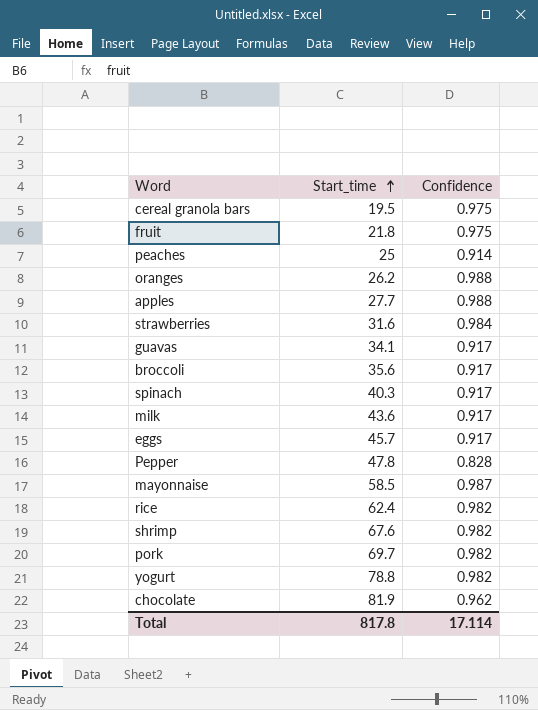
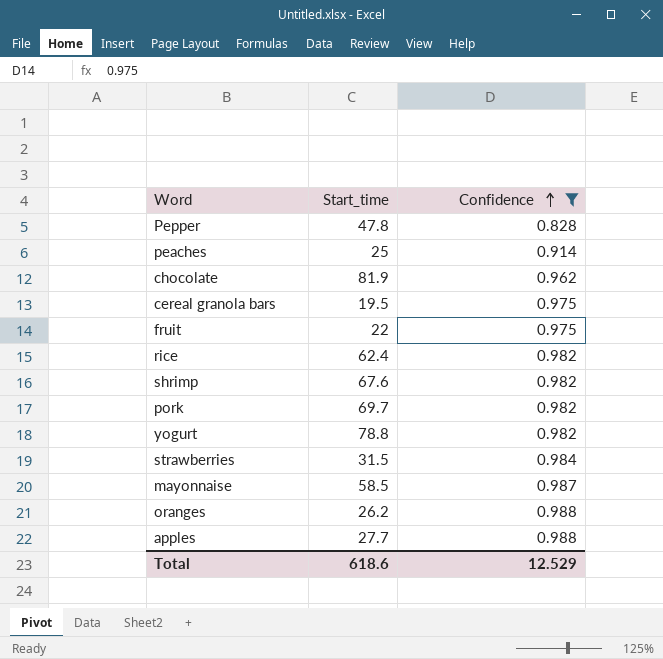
filter: none -> Confidence != 0.917
row order: Start_time ascending -> Confidence ascending
fruit | Start_time: 21.8 -> 22
strawberries | Start_time: 31.6 -> 31.5
Total | Start_time: 817.8 -> 618.6
Total | Confidence: 17.114 -> 12.529

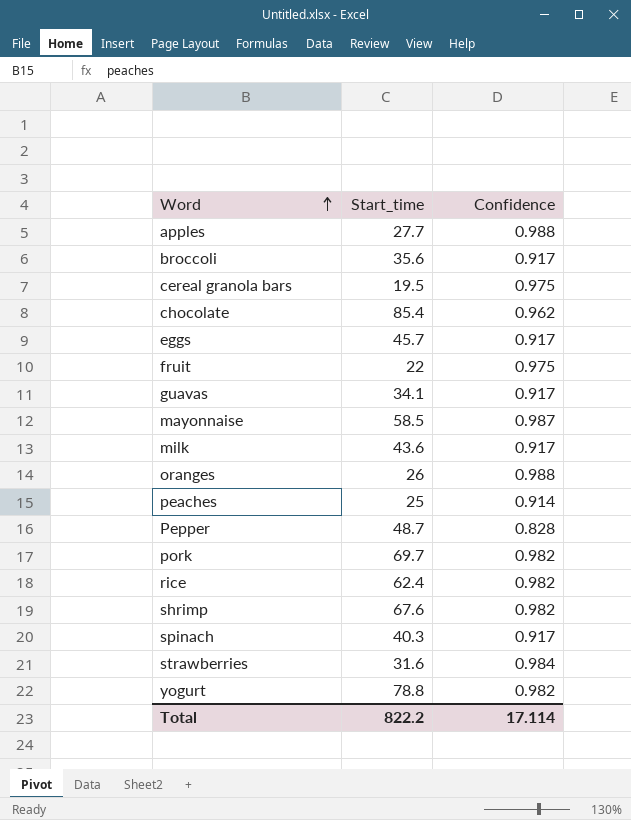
filter: Confidence != 0.917 -> none
row order: Confidence ascending -> Word ascending
chocolate | Start_time: 81.9 -> 85.4
oranges | Start_time: 26.2 -> 26
Pepper | Start_time: 47.8 -> 48.7
strawberries | Start_time: 31.5 -> 31.6
Total | Start_time: 618.6 -> 822.2
Total | Confidence: 12.529 -> 17.114

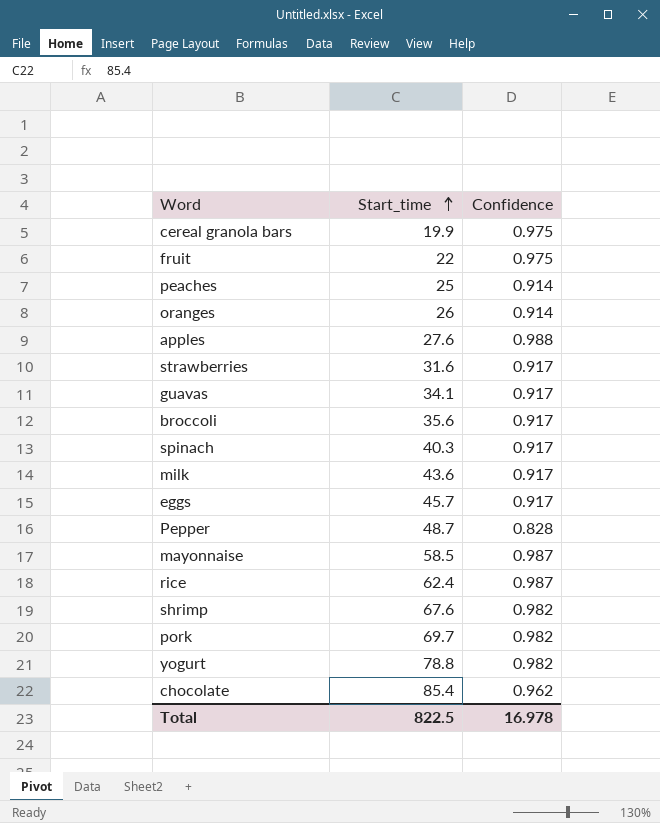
row order: Word ascending -> Start_time ascending
cereal granola bars | Start_time: 19.5 -> 19.9
oranges | Confidence: 0.988 -> 0.914
apples | Start_time: 27.7 -> 27.6
strawberries | Confidence: 0.984 -> 0.917
rice | Confidence: 0.982 -> 0.987
Total | Start_time: 822.2 -> 822.5
Total | Confidence: 17.114 -> 16.978

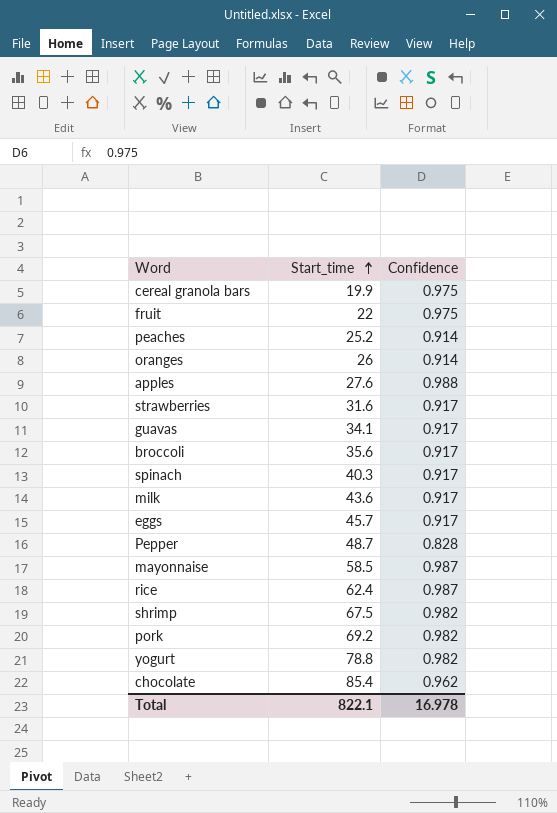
peaches | Start_time: 25 -> 25.2
shrimp | Start_time: 67.6 -> 67.5
pork | Start_time: 69.7 -> 69.2
Total | Start_time: 822.5 -> 822.1

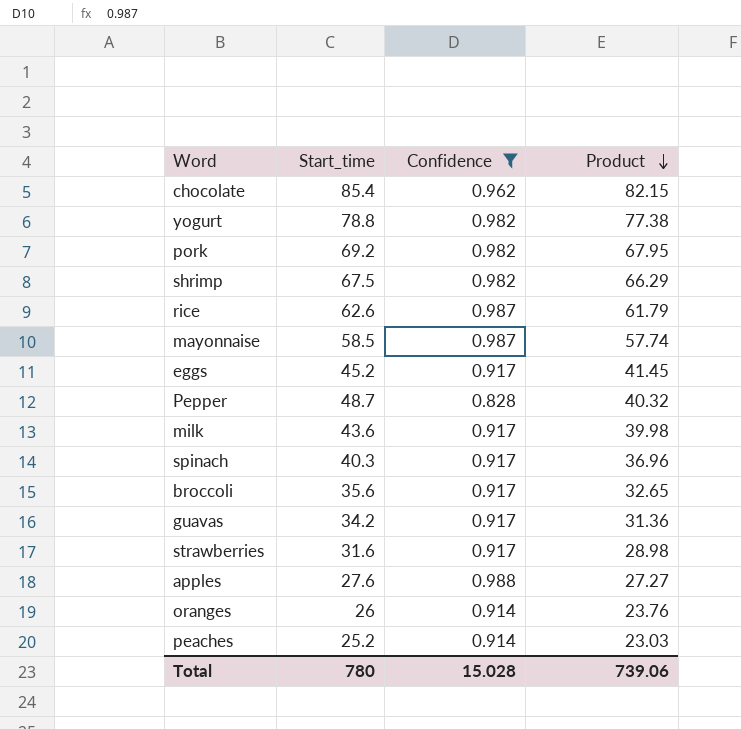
filter: none -> Confidence != 0.975
row order: Start_time ascending -> Product descending
column Product | formula: none -> [Start_time] * [Confidence]
rice | Start_time: 62.4 -> 62.6
eggs | Start_time: 45.7 -> 45.2
guavas | Start_time: 34.1 -> 34.2
Total | Start_time: 822.1 -> 780
Total | Confidence: 16.978 -> 15.028

